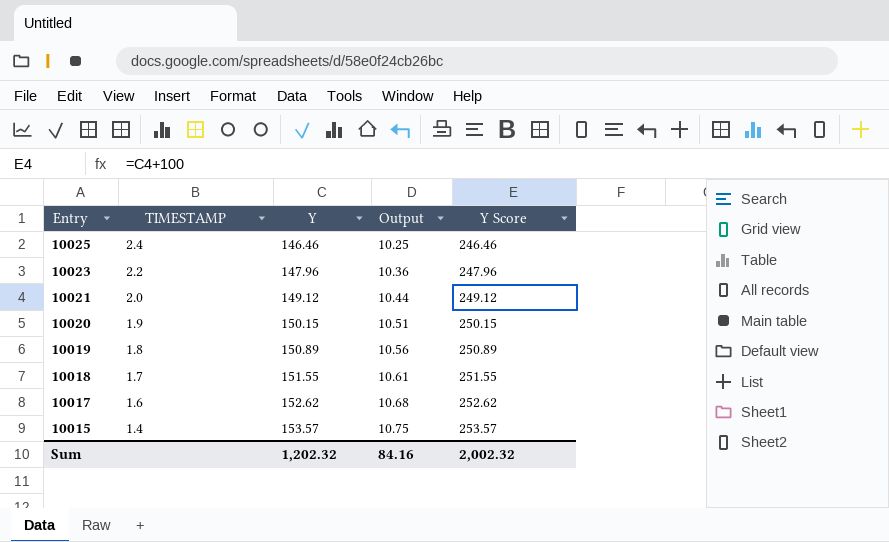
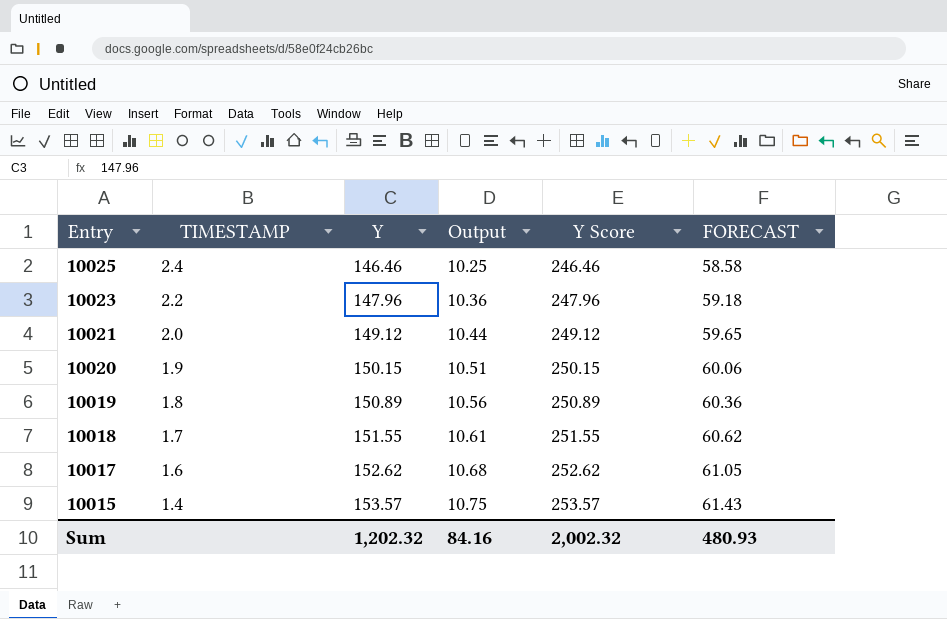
column FORECAST | formula: none -> [Y] * 0.4

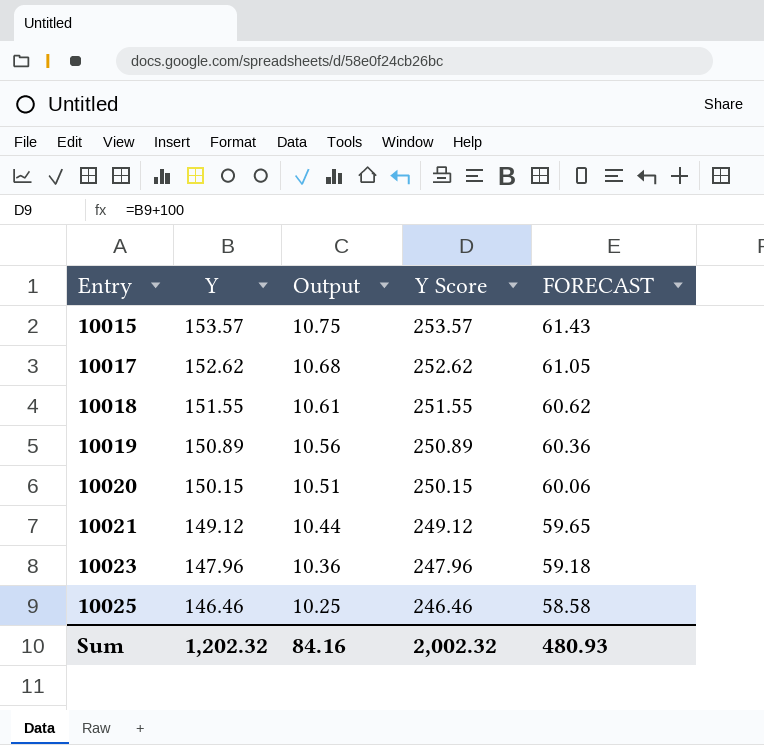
row order: Entry descending -> Entry ascending
column TIMESTAMP | position: 2 -> none

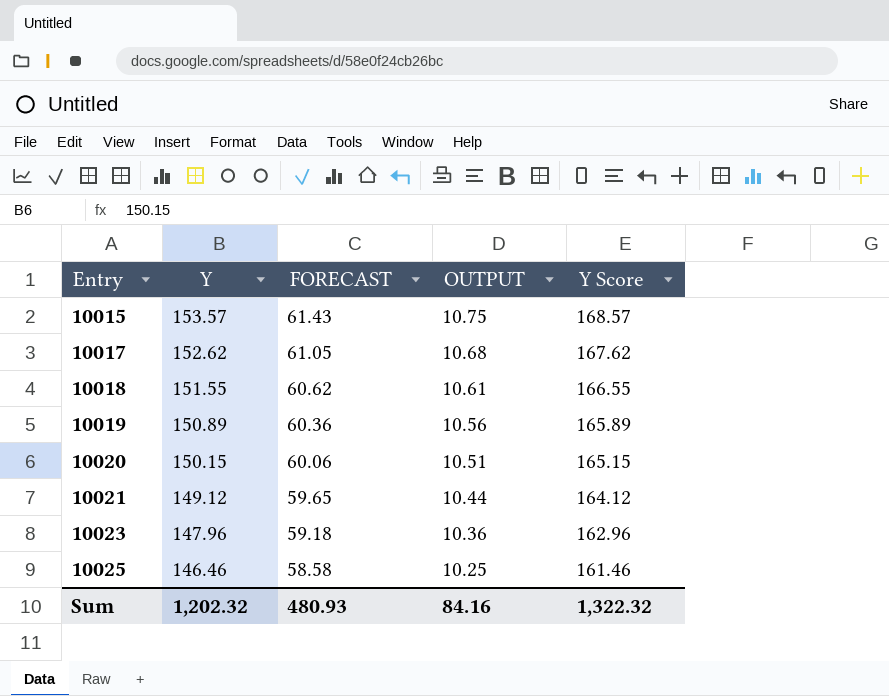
column FORECAST | position: 5 -> 3
column name: Output -> OUTPUT
column Y Score | formula: [Y] + 100 -> [Y] + 15
Sum | Y Score: 2,002.32 -> 1,322.32

